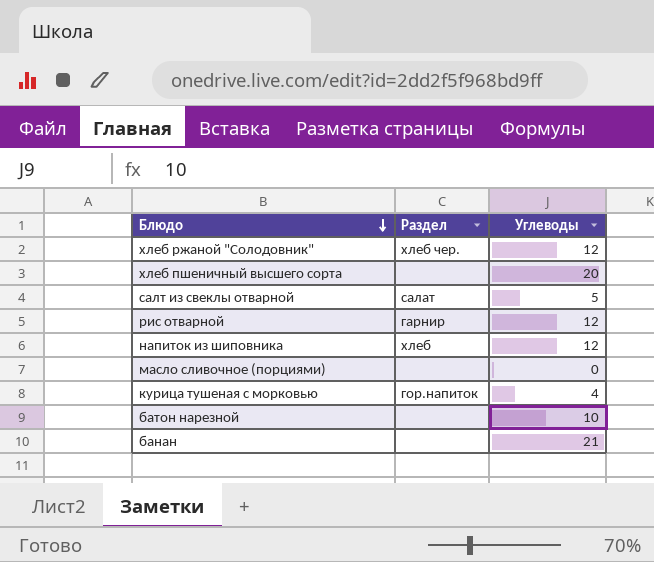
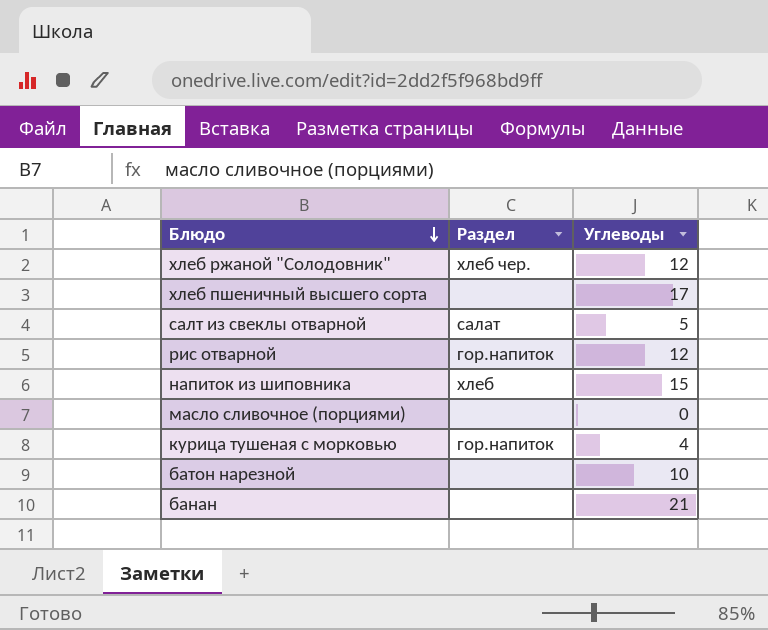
хлеб пшеничный высшего сорта | Углеводы: 20 -> 17
рис отварной | Раздел: гарнир -> гор.напиток
напиток из шиповника | Углеводы: 12 -> 15

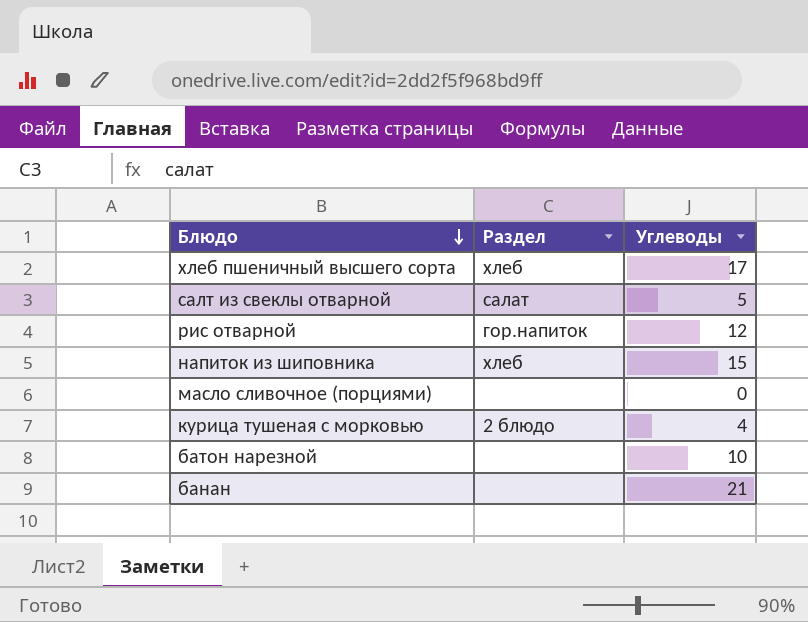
row хлеб ржаной "Солодовник": хлеб чер. | 12 -> none
хлеб пшеничный высшего сорта | Раздел: none -> хлеб
курица тушеная с морковью | Раздел: гор.напиток -> 2 блюдо

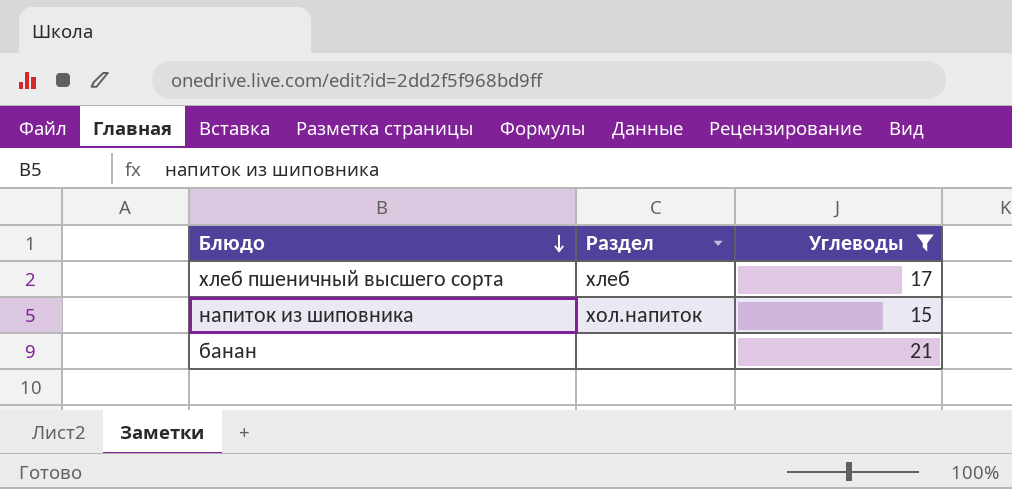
filter: none -> Углеводы >= 15
напиток из шиповника | Раздел: хлеб -> хол.напиток

